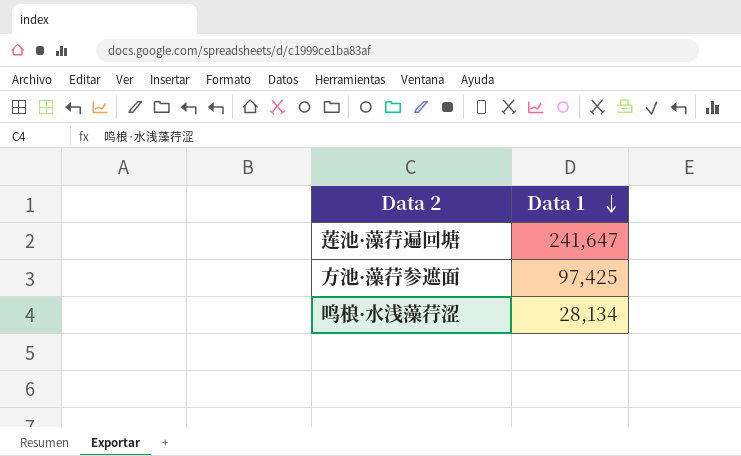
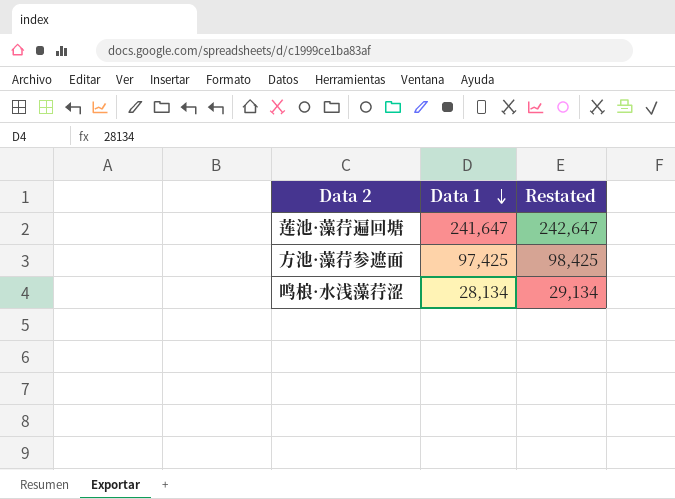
column Restated | formula: none -> [Data 1] + 1000

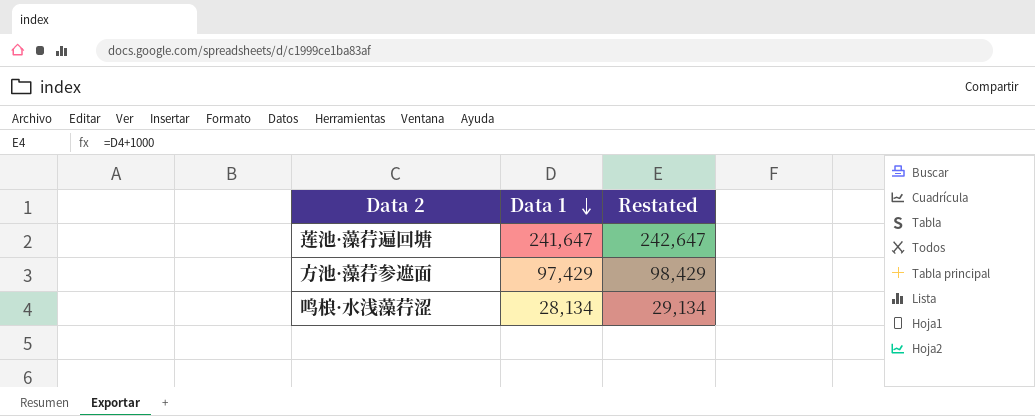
方池·藻荇参遮面 | Data 1: 97,425 -> 97,429
方池·藻荇参遮面 | Restated: 98,425 -> 98,429

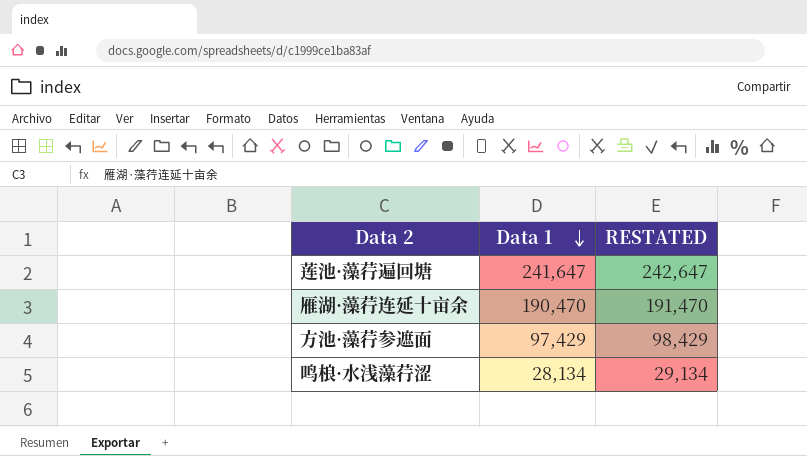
column name: Restated -> RESTATED
row 雁湖·藻荇连延十亩余: none -> 190,470 | 191,470

